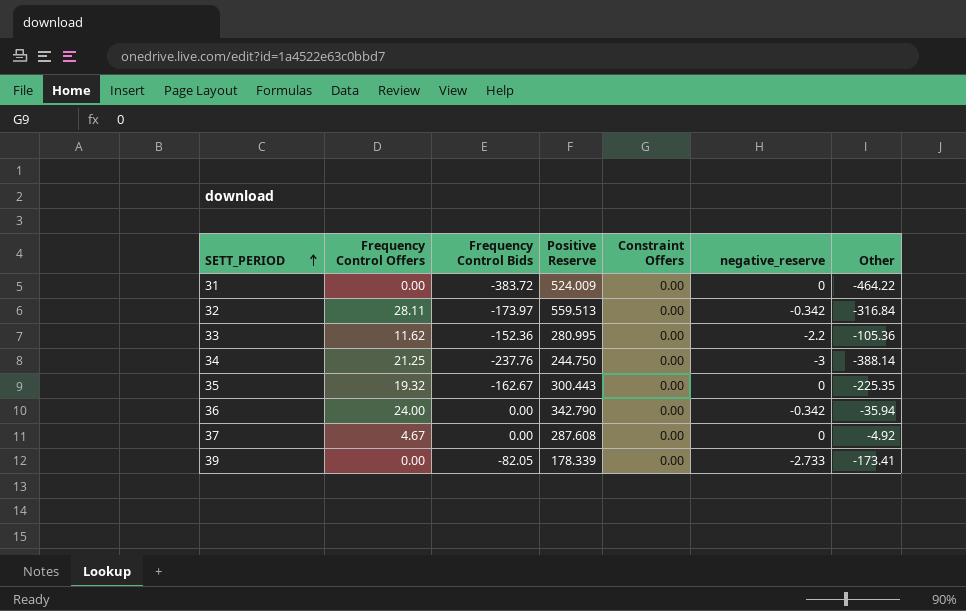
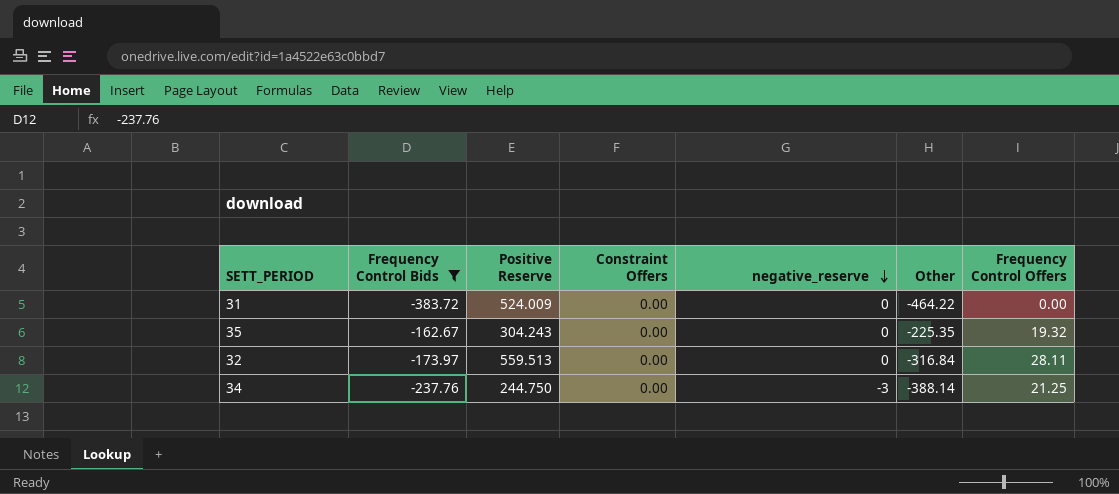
filter: none -> Frequency Control Bids <= -162.67
row order: SETT_PERIOD ascending -> negative_reserve descending
column Frequency Control Offers | position: 2 -> 7
35 | Positive Reserve: 300.443 -> 304.243
32 | negative_reserve: -0.342 -> 0

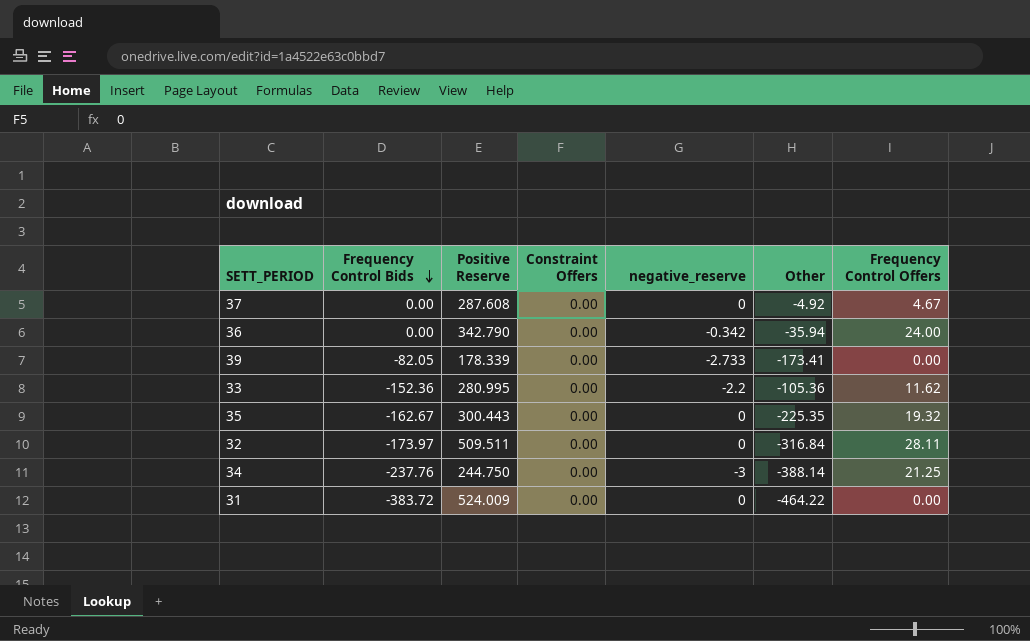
filter: Frequency Control Bids <= -162.67 -> none
row order: negative_reserve descending -> Frequency Control Bids descending
35 | Positive Reserve: 304.243 -> 300.443
32 | Positive Reserve: 559.513 -> 509.511

